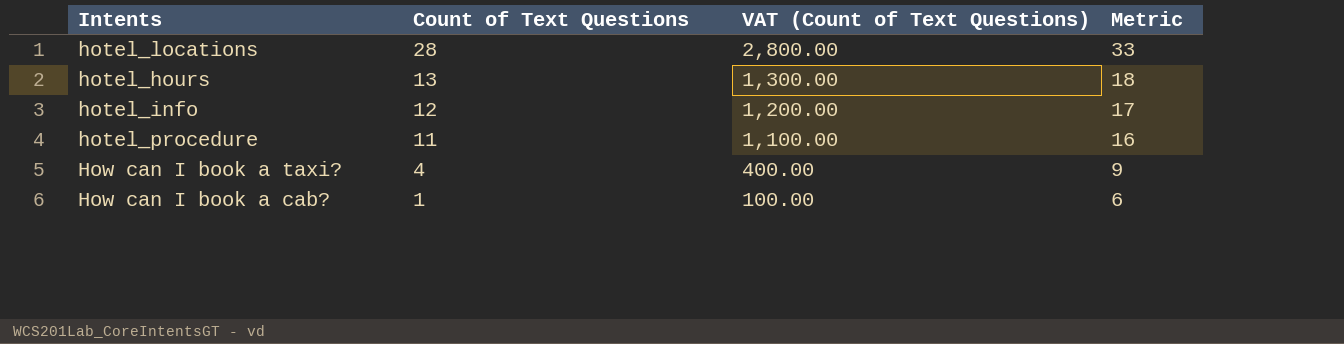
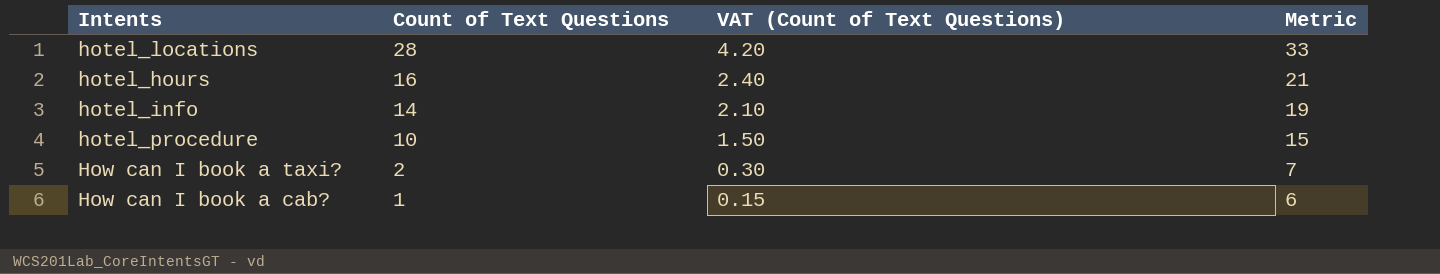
column VAT (Count of Text Questions) | formula: [Count of Text Questions] * 100 -> [Count of Text Questions] * 0.15
hotel_hours | Count of Text Questions: 13 -> 16
hotel_hours | Metric: 18 -> 21
hotel_info | Count of Text Questions: 12 -> 14
hotel_info | Metric: 17 -> 19
hotel_procedure | Count of Text Questions: 11 -> 10
hotel_procedure | Metric: 16 -> 15
How can I book a taxi? | Count of Text Questions: 4 -> 2
How can I book a taxi? | Metric: 9 -> 7

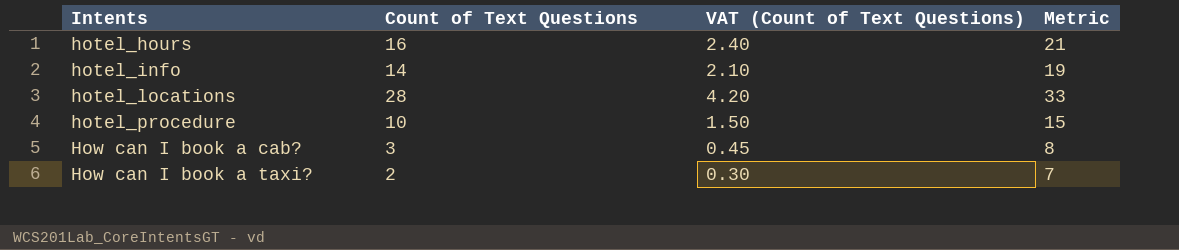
row order: Count of Text Questions descending -> Intents ascending
How can I book a cab? | Count of Text Questions: 1 -> 3
How can I book a cab? | VAT (Count of Text Questions): 0.15 -> 0.45
How can I book a cab? | Metric: 6 -> 8

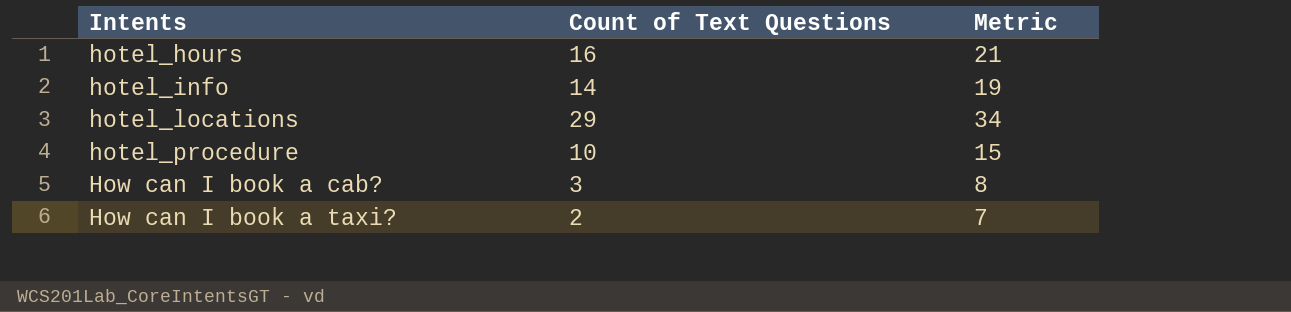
column VAT (Count of Text Questions) | formula: [Count of Text Questions] * 0.15 -> none
hotel_locations | Count of Text Questions: 28 -> 29
hotel_locations | Metric: 33 -> 34

